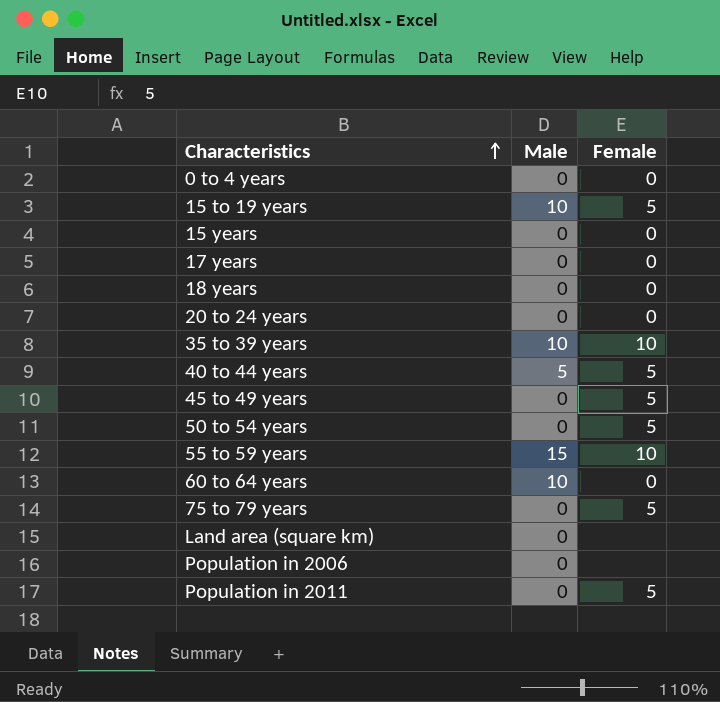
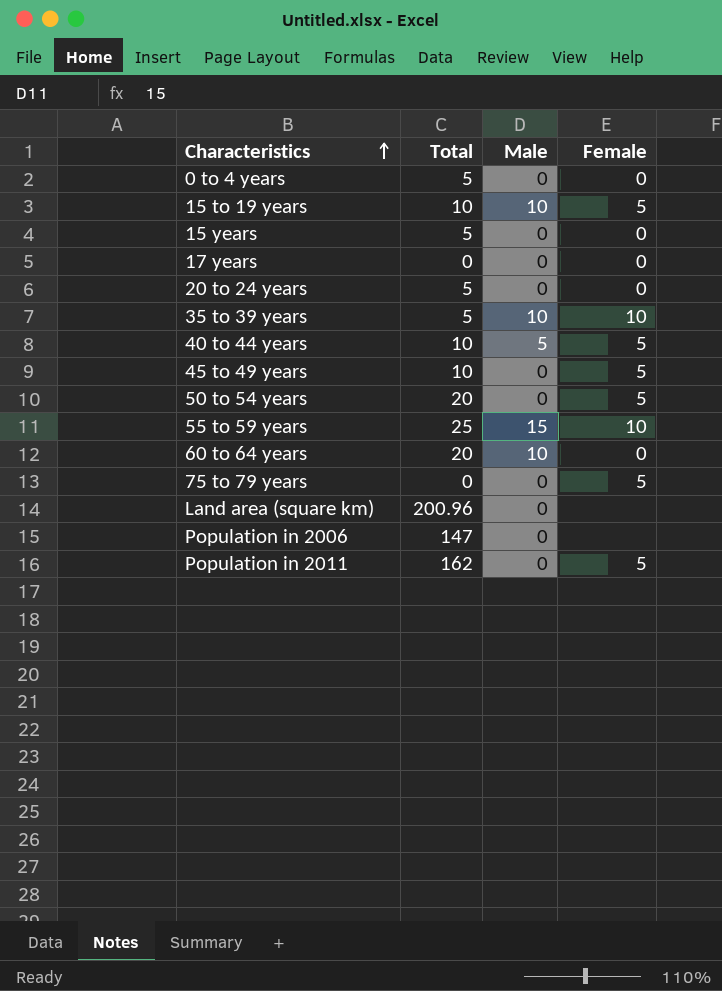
column Total | position: none -> 2
row 18 years: 0 | 0 -> none

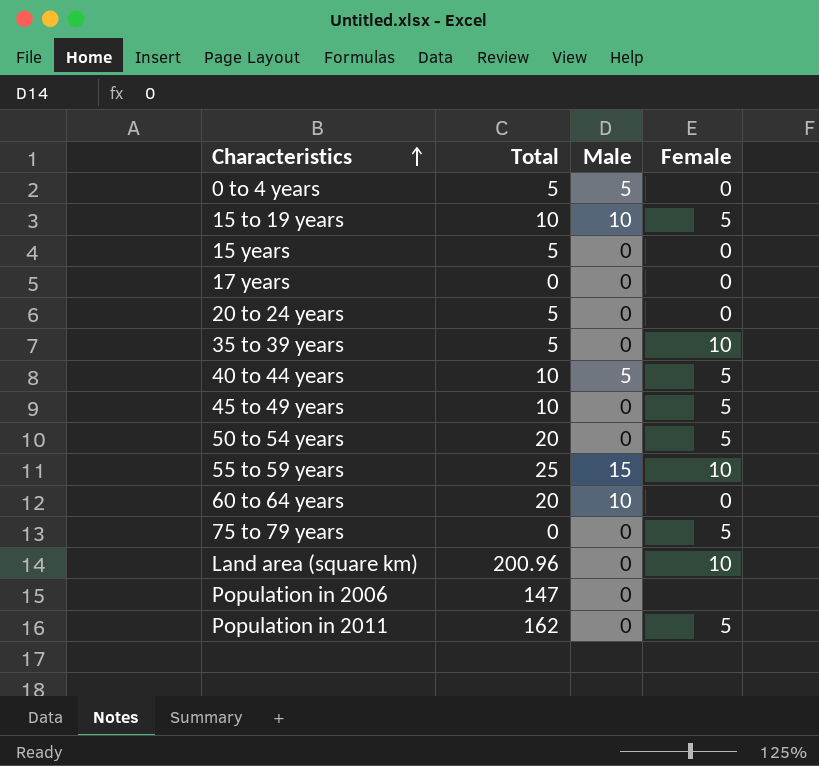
0 to 4 years | Male: 0 -> 5
35 to 39 years | Male: 10 -> 0
Land area (square km) | Female: none -> 10

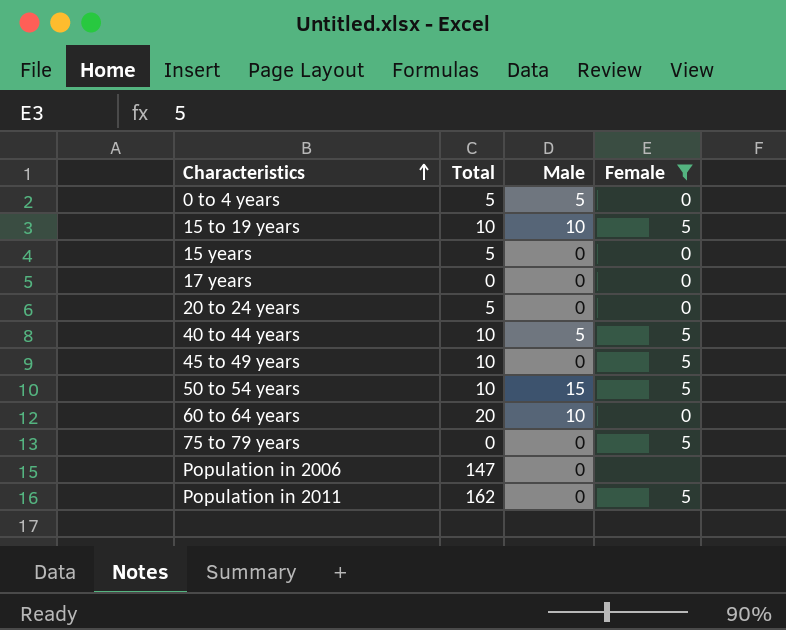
filter: none -> Female != 10
50 to 54 years | Total: 20 -> 10
50 to 54 years | Male: 0 -> 15

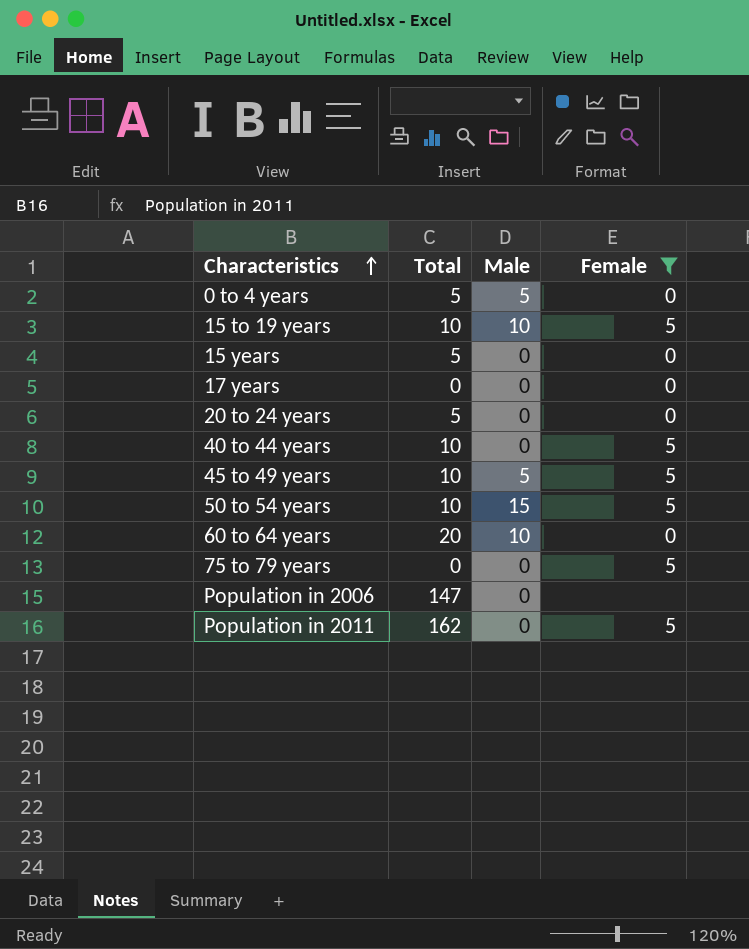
40 to 44 years | Male: 5 -> 0
45 to 49 years | Male: 0 -> 5

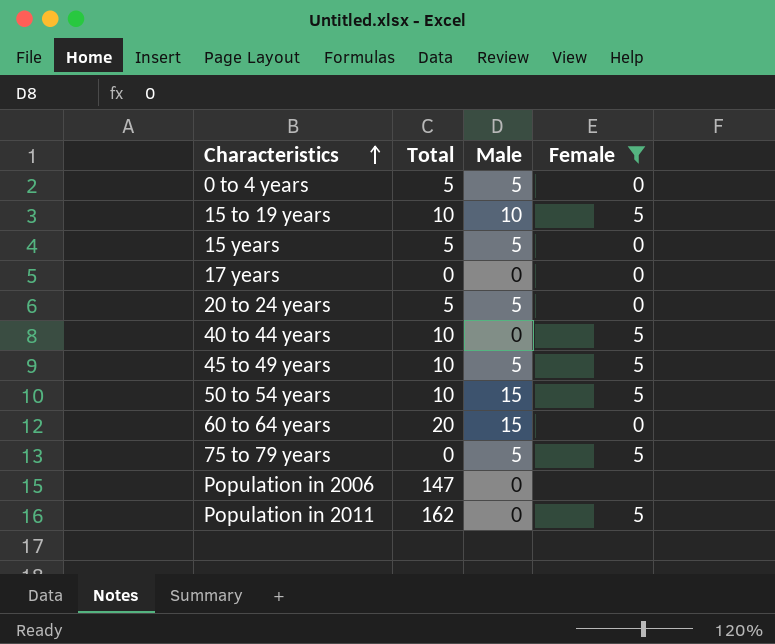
15 years | Male: 0 -> 5
20 to 24 years | Male: 0 -> 5
60 to 64 years | Male: 10 -> 15
75 to 79 years | Male: 0 -> 5

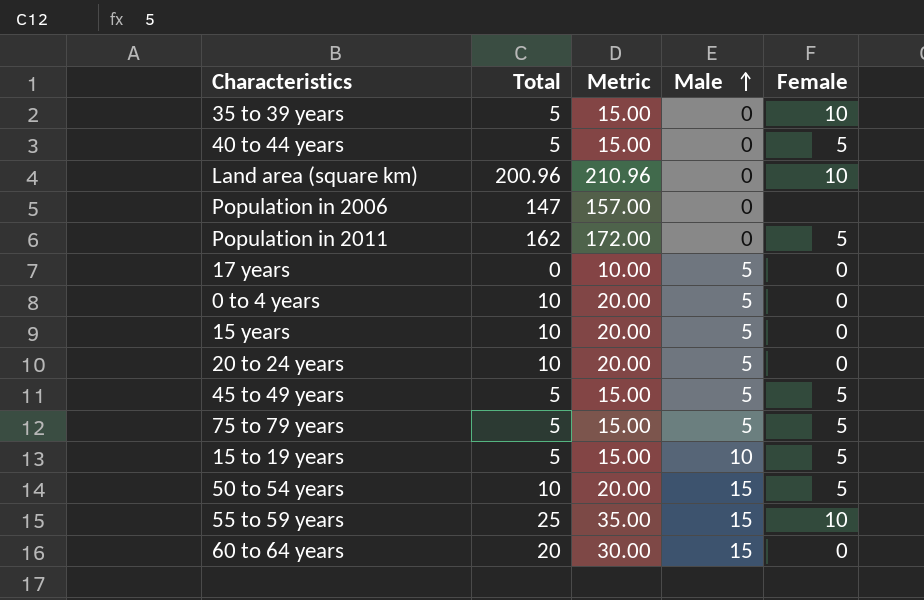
filter: Female != 10 -> none
row order: Characteristics ascending -> Male ascending
column Metric | formula: none -> [Total] + 10
40 to 44 years | Total: 10 -> 5
17 years | Male: 0 -> 5
0 to 4 years | Total: 5 -> 10
15 years | Total: 5 -> 10
20 to 24 years | Total: 5 -> 10
45 to 49 years | Total: 10 -> 5
75 to 79 years | Total: 0 -> 5
15 to 19 years | Total: 10 -> 5

